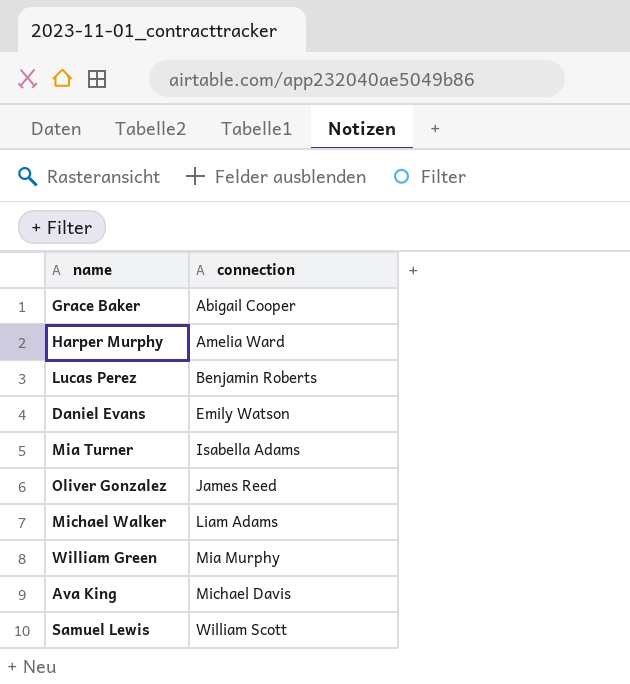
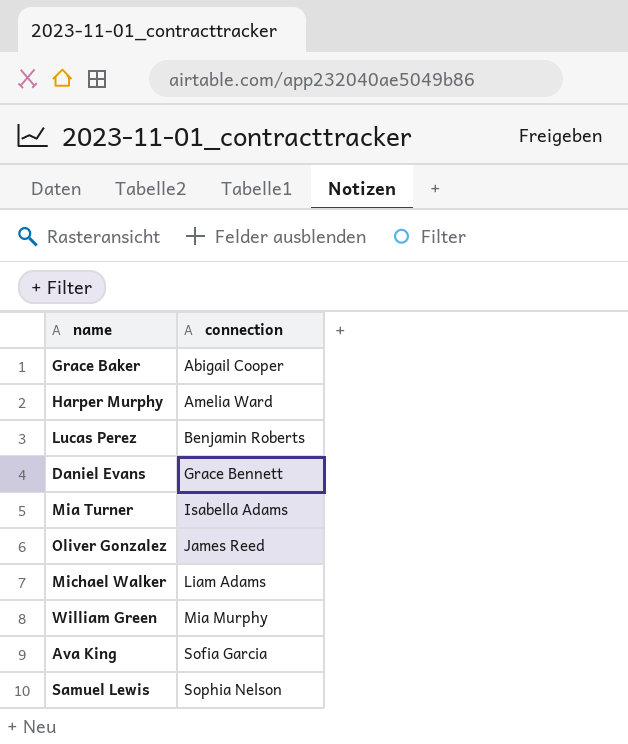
Daniel Evans | connection: Emily Watson -> Grace Bennett
Ava King | connection: Michael Davis -> Sofia Garcia
Samuel Lewis | connection: William Scott -> Sophia Nelson

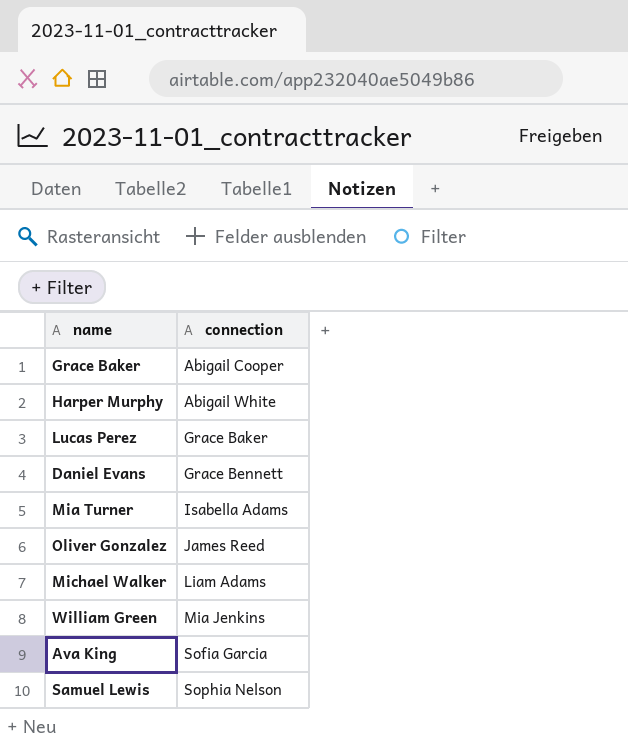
Harper Murphy | connection: Amelia Ward -> Abigail White
Lucas Perez | connection: Benjamin Roberts -> Grace Baker
William Green | connection: Mia Murphy -> Mia Jenkins

